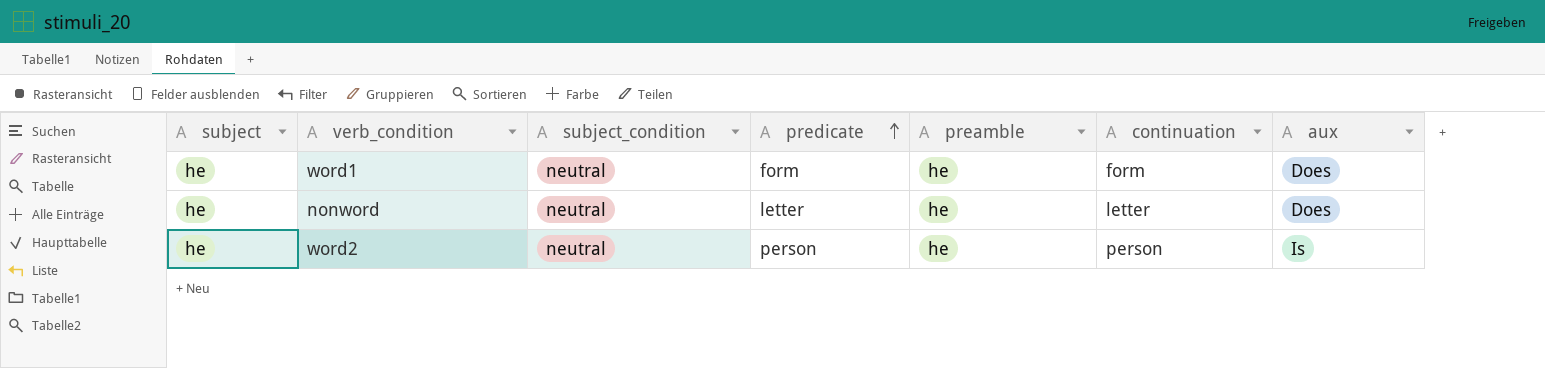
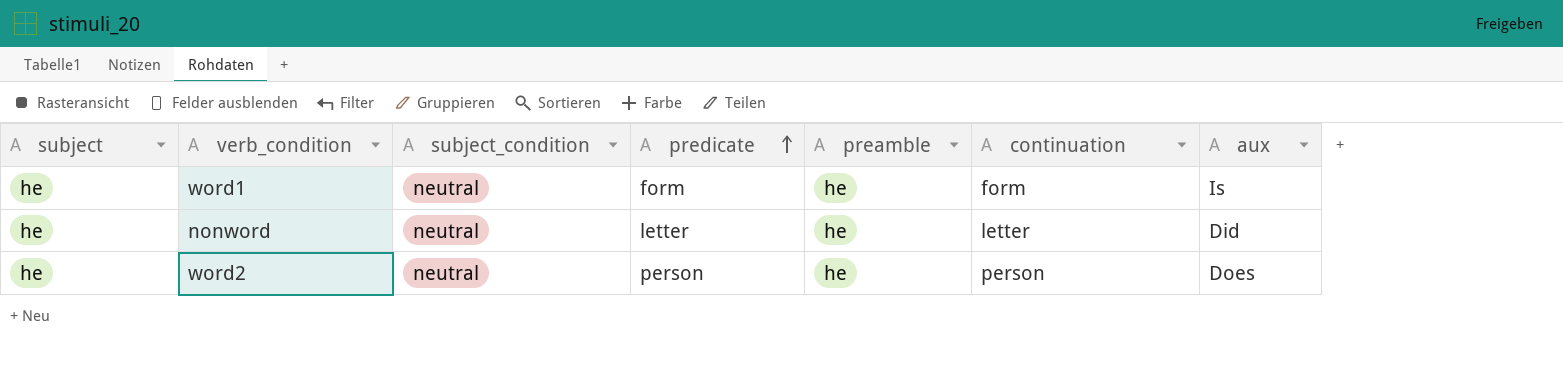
word1 | aux: Does -> Is
nonword | aux: Does -> Did
word2 | aux: Is -> Does

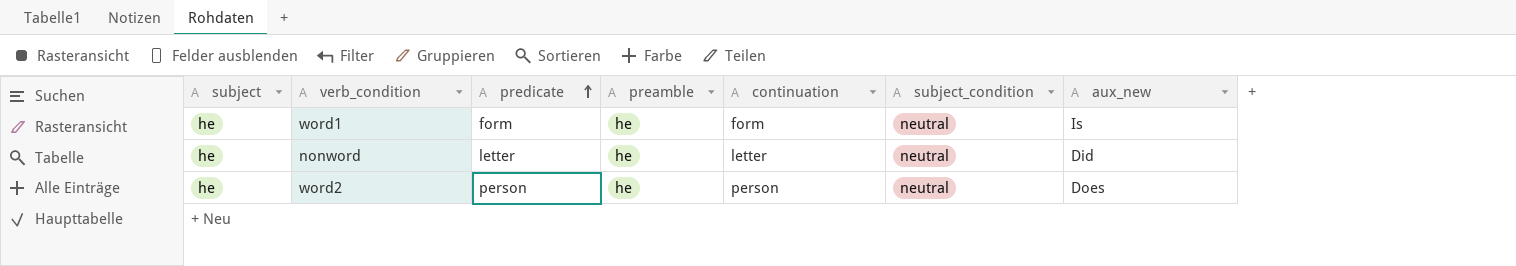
column subject_condition | position: 3 -> 6
column name: aux -> aux_new

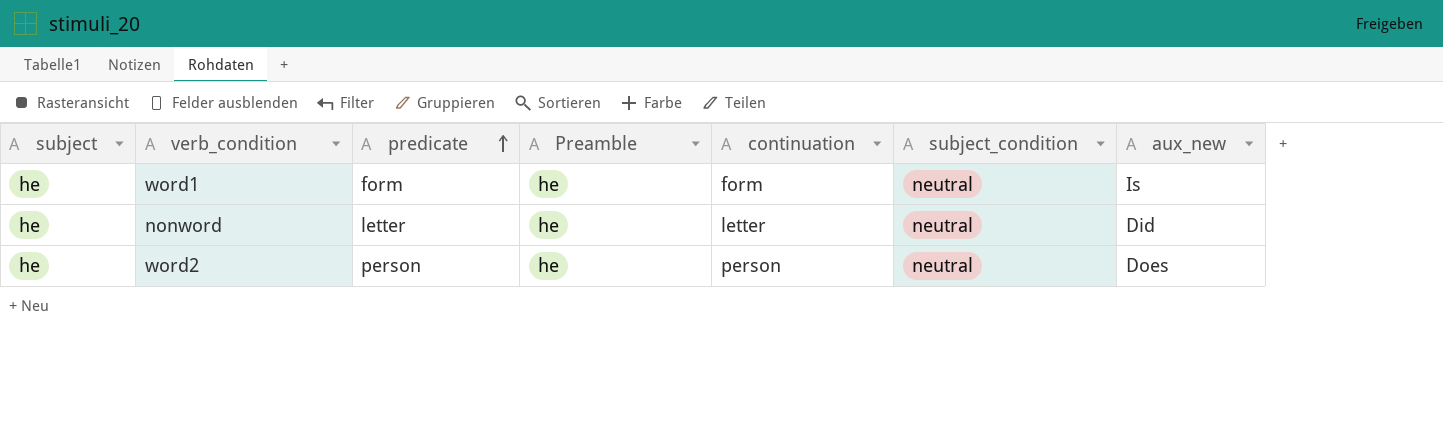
column name: preamble -> Preamble

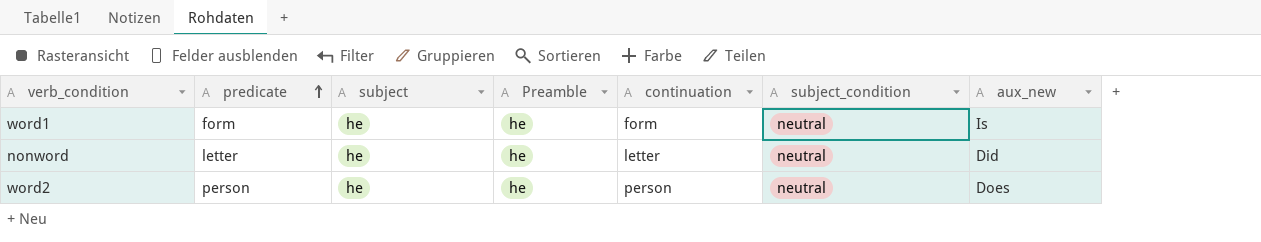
column subject | position: 1 -> 3

